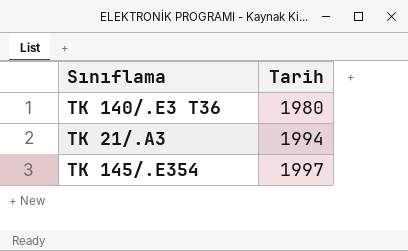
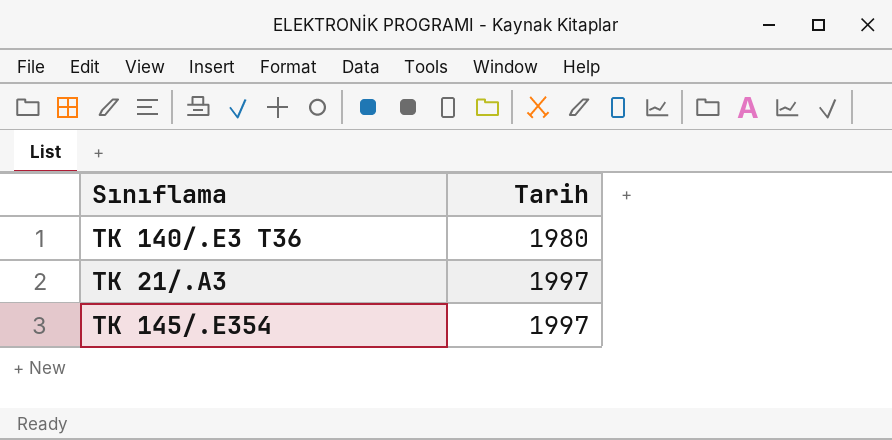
TK 21/.A3 | Tarih: 1994 -> 1997

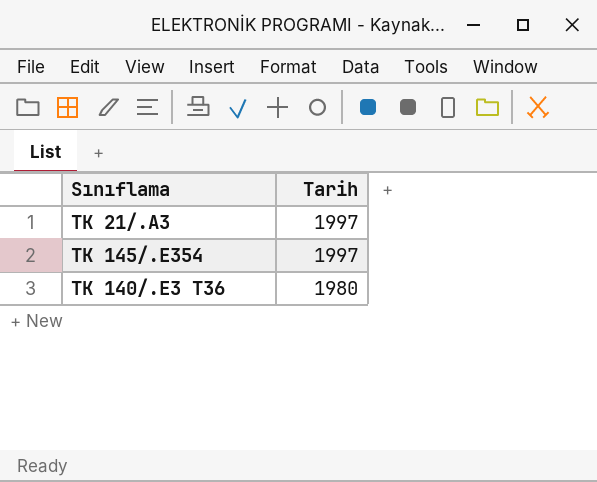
row order: Tarih ascending -> Tarih descending

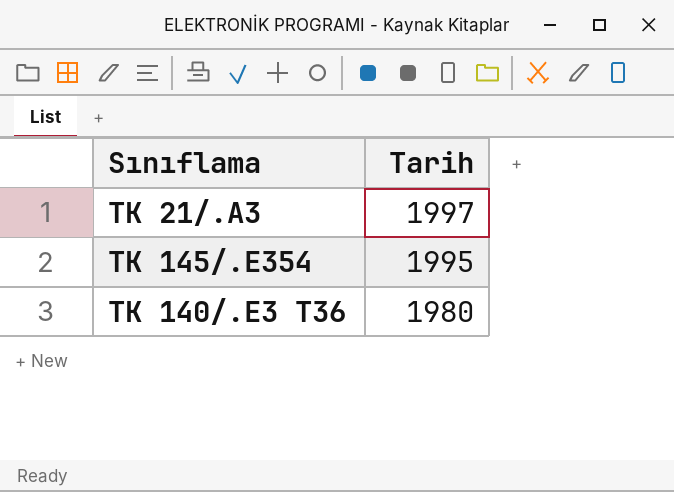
TK 145/.E354 | Tarih: 1997 -> 1995

